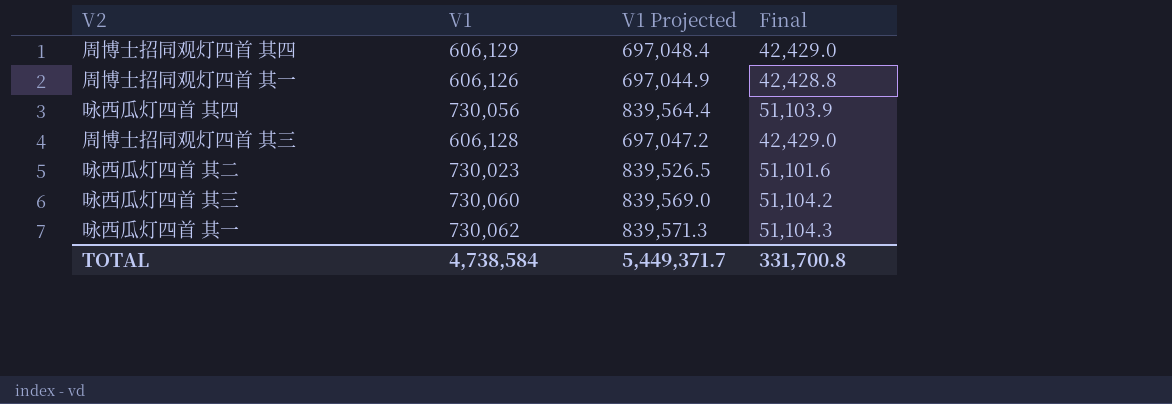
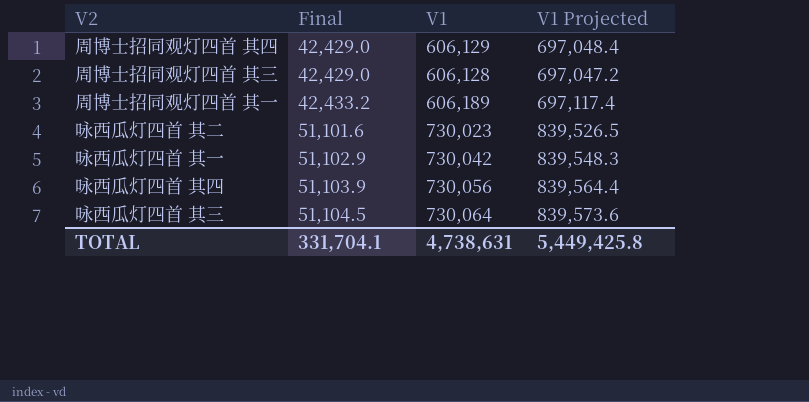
row order: none -> Final ascending
column Final | position: 4 -> 2
周博士招同观灯四首 其一 | Final: 42,428.8 -> 42,433.2
周博士招同观灯四首 其一 | V1: 606,126 -> 606,189
周博士招同观灯四首 其一 | V1 Projected: 697,044.9 -> 697,117.4
咏西瓜灯四首 其一 | Final: 51,104.3 -> 51,102.9
咏西瓜灯四首 其一 | V1: 730,062 -> 730,042
咏西瓜灯四首 其一 | V1 Projected: 839,571.3 -> 839,548.3
咏西瓜灯四首 其三 | Final: 51,104.2 -> 51,104.5
咏西瓜灯四首 其三 | V1: 730,060 -> 730,064
咏西瓜灯四首 其三 | V1 Projected: 839,569.0 -> 839,573.6
TOTAL | Final: 331,700.8 -> 331,704.1
TOTAL | V1: 4,738,584 -> 4,738,631
TOTAL | V1 Projected: 5,449,371.7 -> 5,449,425.8

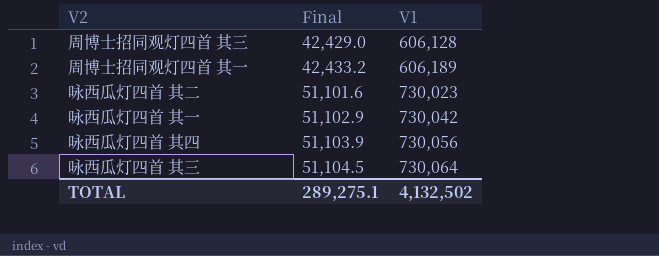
column V1 Projected | formula: [V1] * 1.15 -> none
row 周博士招同观灯四首 其四: 42,429.0 | 606,129 | 697,048.4 -> none
TOTAL | Final: 331,704.1 -> 289,275.1
TOTAL | V1: 4,738,631 -> 4,132,502

